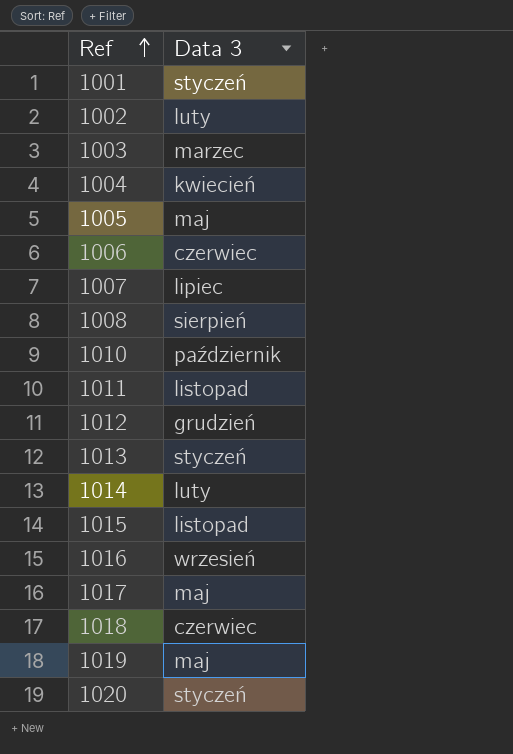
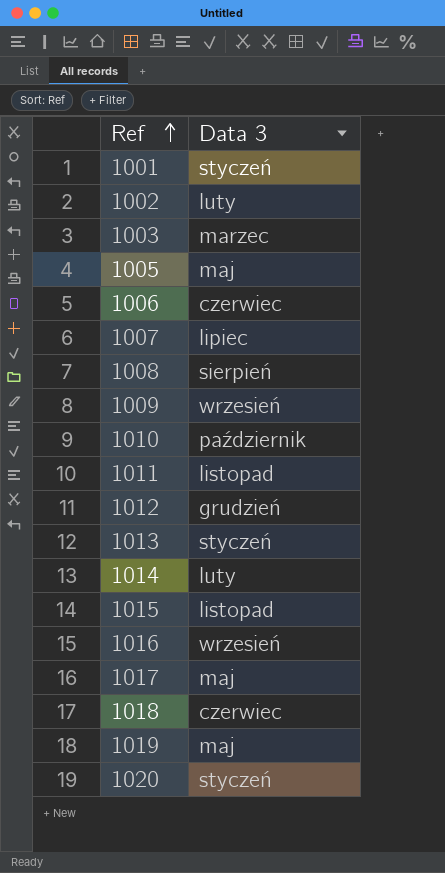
row 1004: kwiecień -> none
row 1009: none -> wrzesień

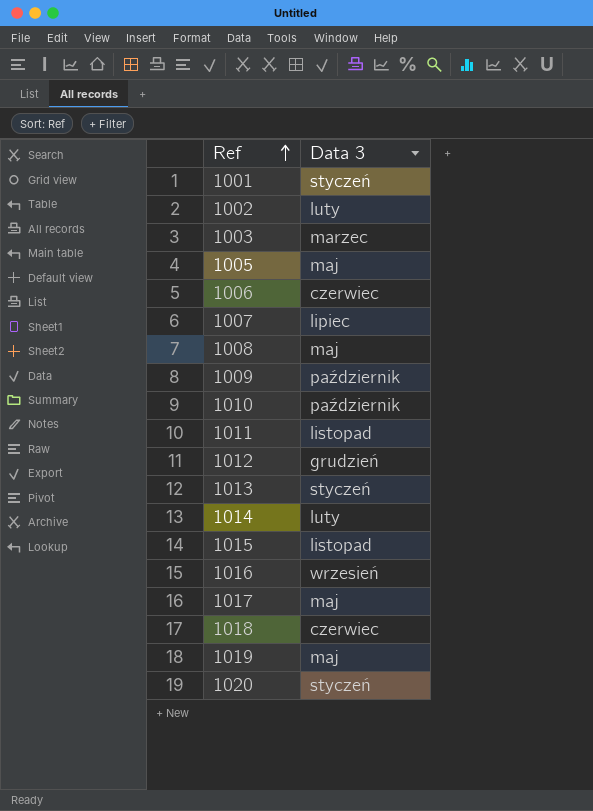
1008 | Data 3: sierpień -> maj
1009 | Data 3: wrzesień -> październik

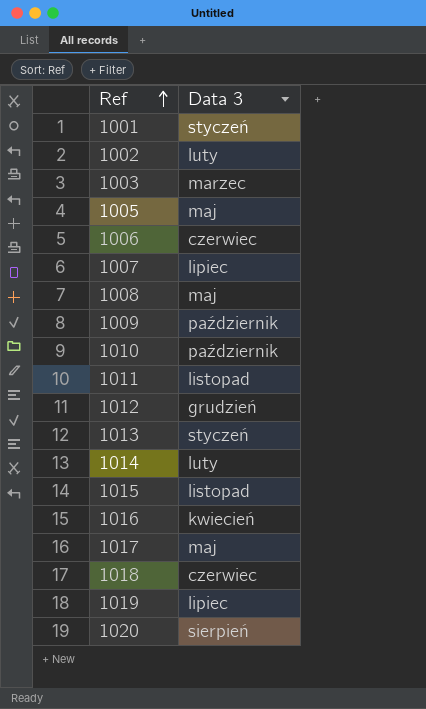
1016 | Data 3: wrzesień -> kwiecień
1019 | Data 3: maj -> lipiec
1020 | Data 3: styczeń -> sierpień

